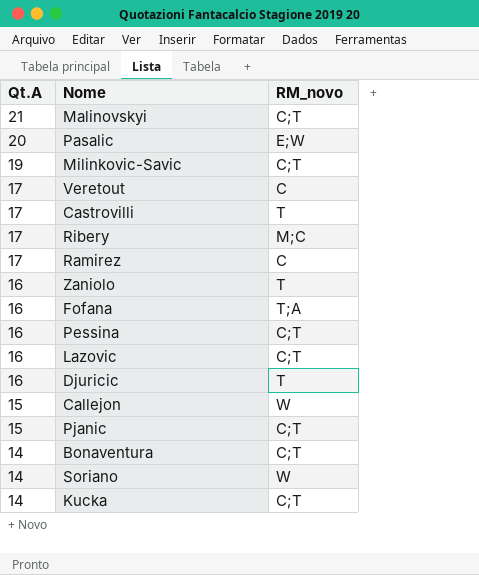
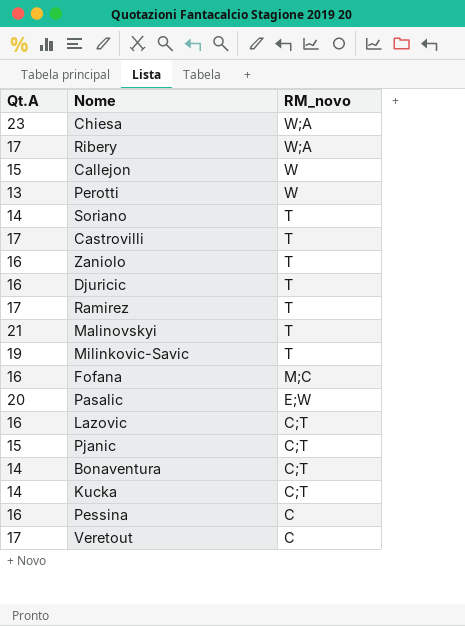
row order: Qt.A descending -> RM_novo descending
row Chiesa: none -> 23 | W;A
Ribery | RM_novo: M;C -> W;A
row Perotti: none -> 13 | W
Soriano | RM_novo: W -> T
Ramirez | RM_novo: C -> T
Malinovskyi | RM_novo: C;T -> T
Milinkovic-Savic | RM_novo: C;T -> T
Fofana | RM_novo: T;A -> M;C
Pessina | RM_novo: C;T -> C

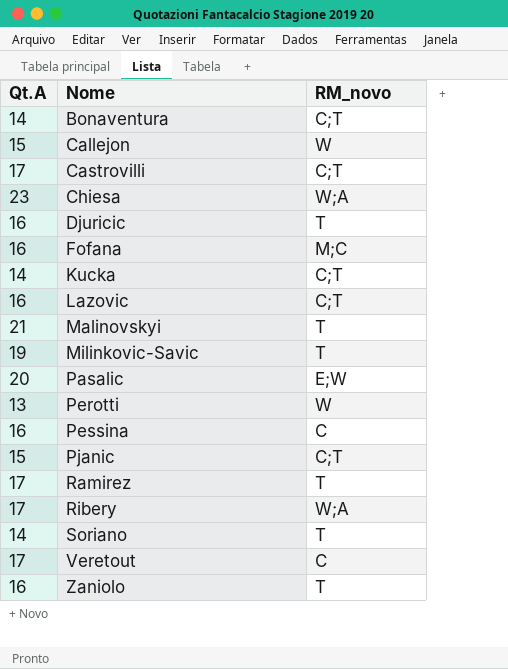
row order: RM_novo descending -> Nome ascending
Castrovilli | RM_novo: T -> C;T

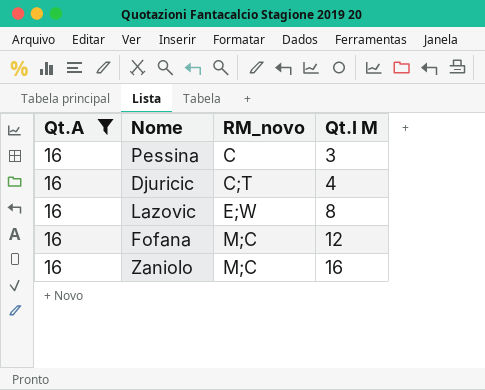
filter: none -> Qt.A = 16
row order: Nome ascending -> RM_novo ascending
column Qt.I M | position: none -> 4
Djuricic | RM_novo: T -> C;T
Lazovic | RM_novo: C;T -> E;W
Zaniolo | RM_novo: T -> M;C

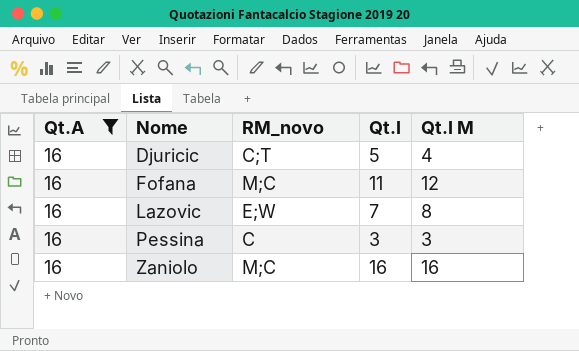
row order: RM_novo ascending -> Nome ascending
column Qt.I | position: none -> 4

